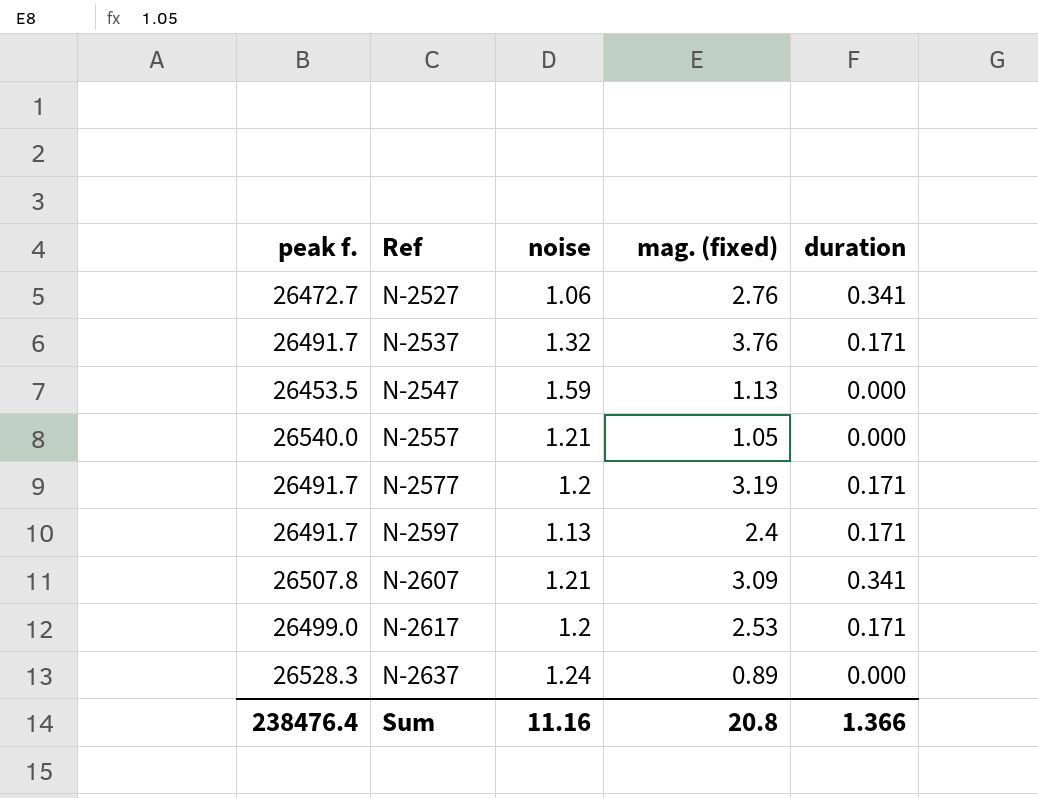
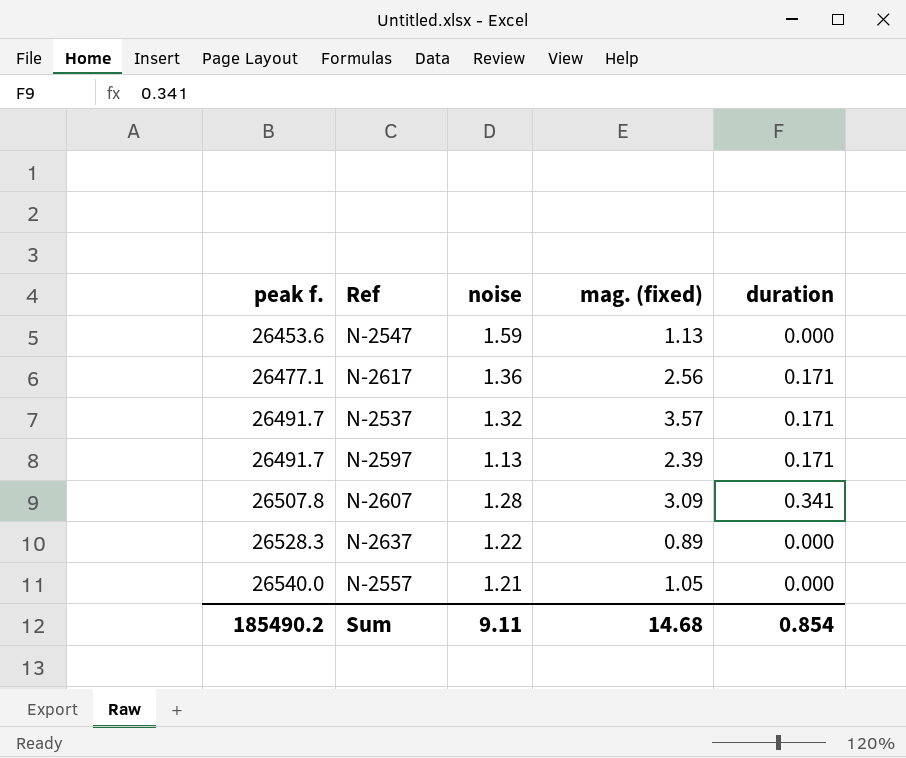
row order: Ref ascending -> peak f. ascending
row N-2527: 26472.7 | 1.06 | 2.76 | 0.341 -> none
row N-2577: 26491.7 | 1.2 | 3.19 | 0.171 -> none
N-2547 | peak f.: 26453.5 -> 26453.6
N-2617 | peak f.: 26499.0 -> 26477.1
N-2617 | noise: 1.2 -> 1.36
N-2617 | mag. (fixed): 2.53 -> 2.56
N-2537 | mag. (fixed): 3.76 -> 3.57
N-2597 | mag. (fixed): 2.4 -> 2.39
N-2607 | noise: 1.21 -> 1.28
N-2637 | noise: 1.24 -> 1.22
Sum | peak f.: 238476.4 -> 185490.2
Sum | noise: 11.16 -> 9.11
Sum | mag. (fixed): 20.8 -> 14.68
Sum | duration: 1.366 -> 0.854

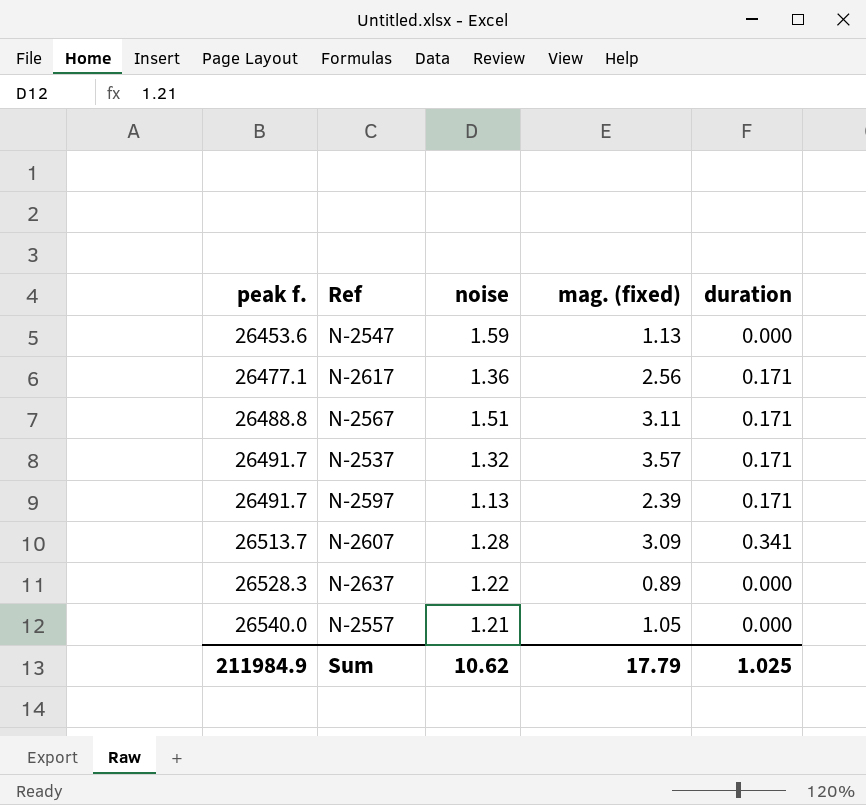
row N-2567: none -> 26488.8 | 1.51 | 3.11 | 0.171
N-2607 | peak f.: 26507.8 -> 26513.7
Sum | peak f.: 185490.2 -> 211984.9
Sum | noise: 9.11 -> 10.62
Sum | mag. (fixed): 14.68 -> 17.79
Sum | duration: 0.854 -> 1.025

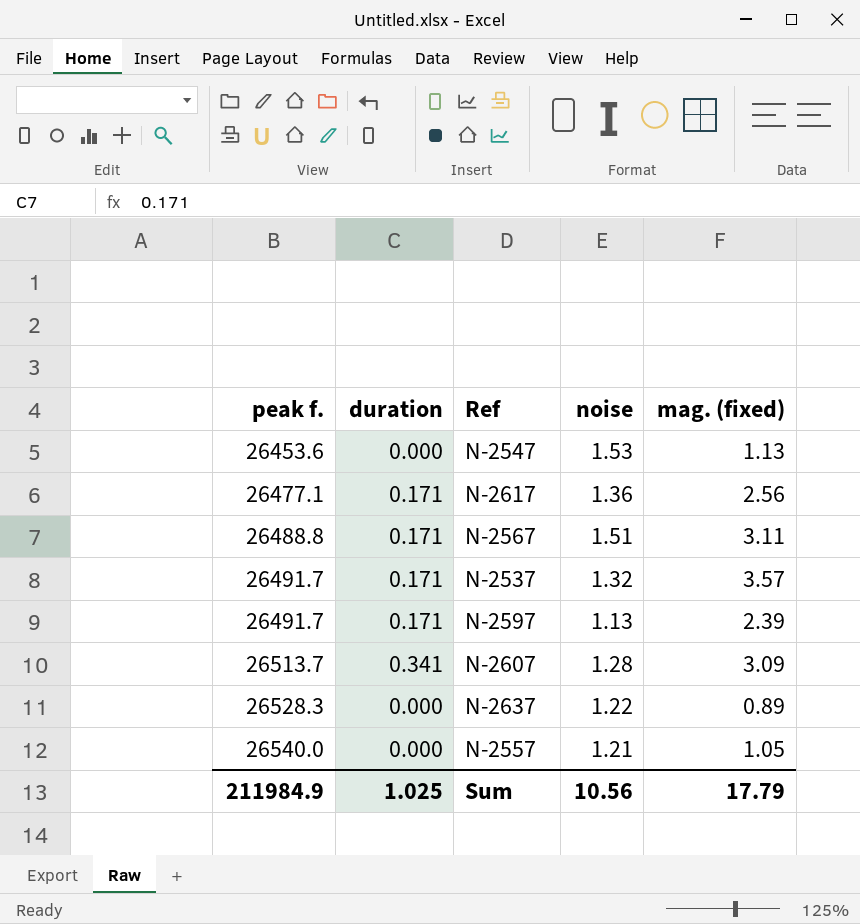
column duration | position: 5 -> 2
N-2547 | noise: 1.59 -> 1.53
Sum | noise: 10.62 -> 10.56

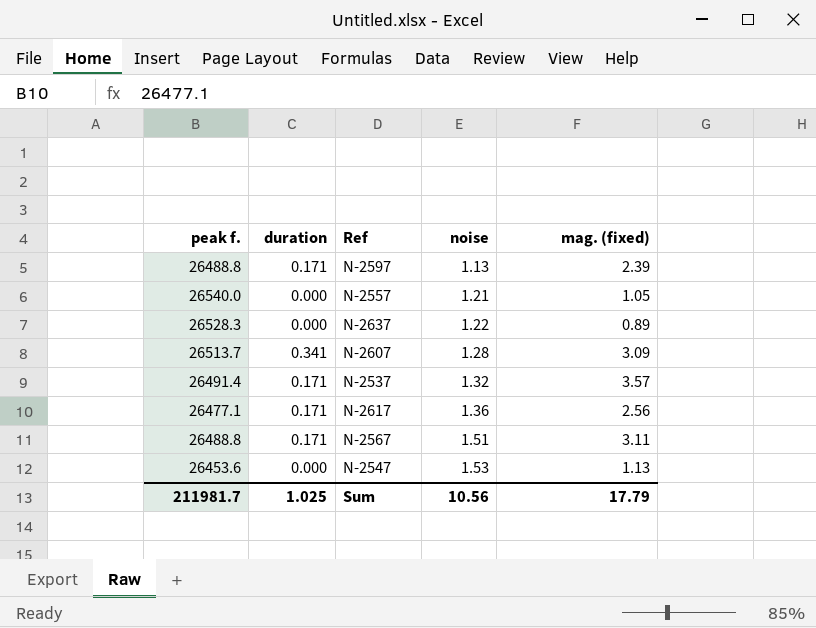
row order: peak f. ascending -> noise ascending
N-2597 | peak f.: 26491.7 -> 26488.8
N-2537 | peak f.: 26491.7 -> 26491.4
Sum | peak f.: 211984.9 -> 211981.7

